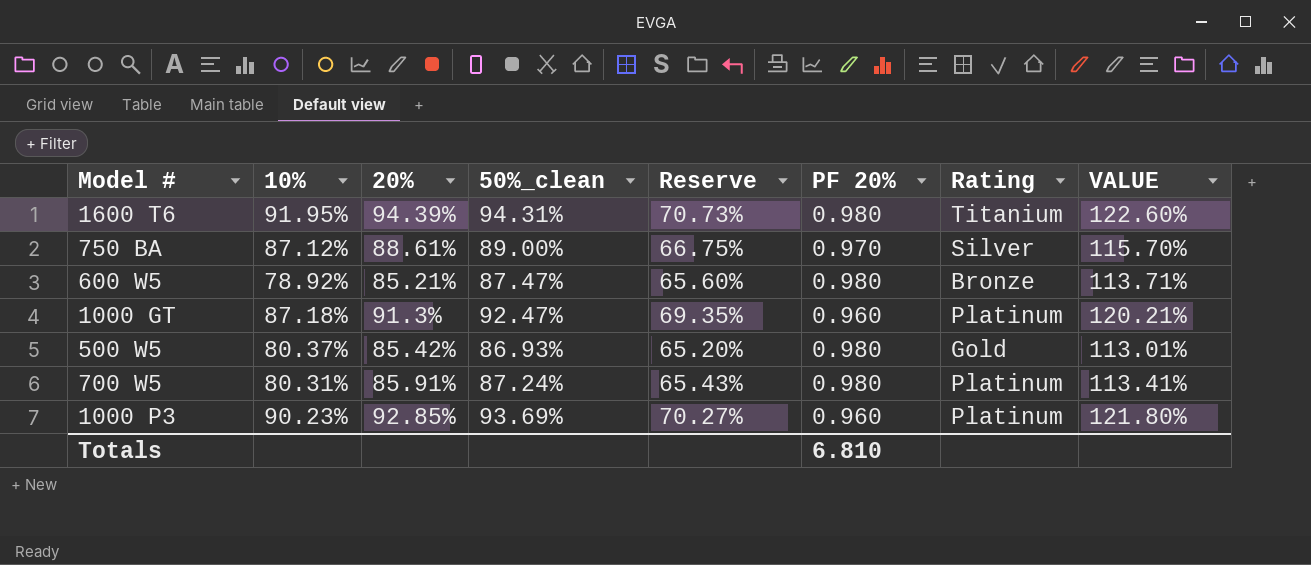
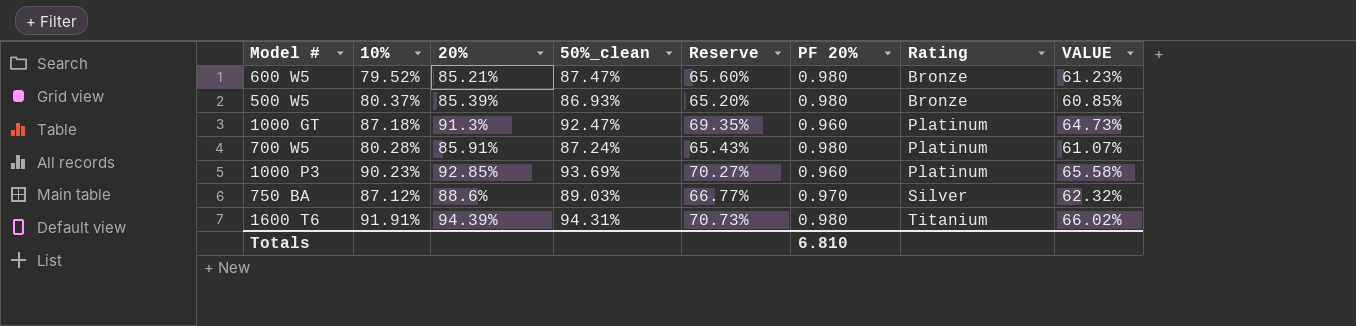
row order: none -> Rating ascending
column VALUE | formula: [50%_clean] * 1.3 -> [50%_clean] * 0.7
600 W5 | 10%: 78.92% -> 79.52%
500 W5 | 20%: 85.42% -> 85.39%
500 W5 | Rating: Gold -> Bronze
700 W5 | 10%: 80.31% -> 80.28%
750 BA | 20%: 88.61% -> 88.6%
750 BA | 50%_clean: 89.00% -> 89.03%
750 BA | Reserve: 66.75% -> 66.77%
1600 T6 | 10%: 91.95% -> 91.91%

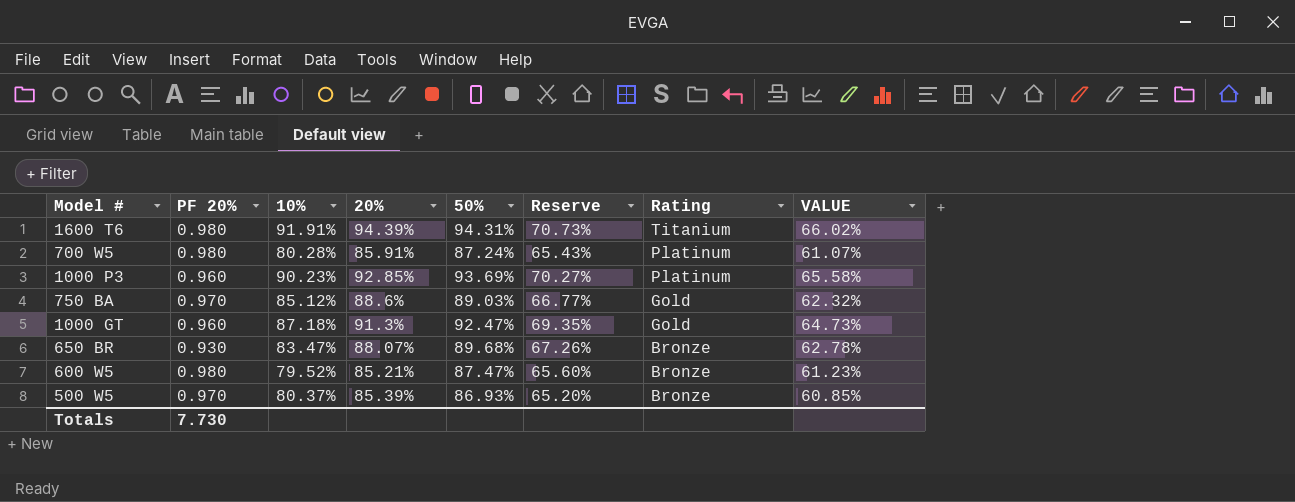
row order: Rating ascending -> Rating descending
column PF 20% | position: 6 -> 2
column name: 50%_clean -> 50%
750 BA | 10%: 87.12% -> 85.12%
750 BA | Rating: Silver -> Gold
1000 GT | Rating: Platinum -> Gold
row 650 BR: none -> 0.930 | 83.47% | 88.07% | 89.68% | 67.26% | Bronze | 62.78%
500 W5 | PF 20%: 0.980 -> 0.970
Totals | PF 20%: 6.810 -> 7.730

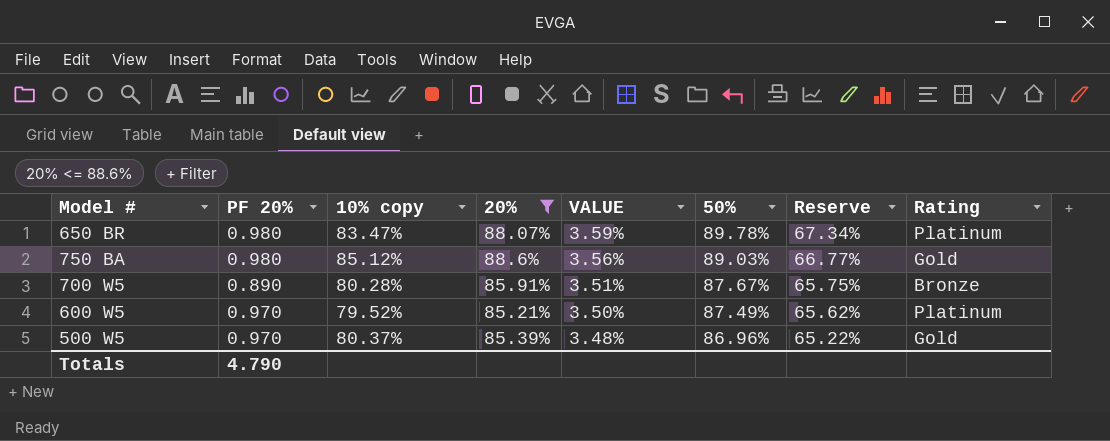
filter: none -> 20% <= 88.6%
row order: Rating descending -> VALUE descending
column name: 10% -> 10% copy
column VALUE | formula: [50%] * 0.7 -> [50%] * 0.04
column VALUE | position: 8 -> 5
650 BR | PF 20%: 0.930 -> 0.980
650 BR | 50%: 89.68% -> 89.78%
650 BR | Reserve: 67.26% -> 67.34%
650 BR | Rating: Bronze -> Platinum
750 BA | PF 20%: 0.970 -> 0.980
700 W5 | PF 20%: 0.980 -> 0.890
700 W5 | 50%: 87.24% -> 87.67%
700 W5 | Reserve: 65.43% -> 65.75%
700 W5 | Rating: Platinum -> Bronze
600 W5 | PF 20%: 0.980 -> 0.970
600 W5 | 50%: 87.47% -> 87.49%
600 W5 | Reserve: 65.60% -> 65.62%
600 W5 | Rating: Bronze -> Platinum
500 W5 | 50%: 86.93% -> 86.96%
500 W5 | Reserve: 65.20% -> 65.22%
500 W5 | Rating: Bronze -> Gold
Totals | PF 20%: 7.730 -> 4.790

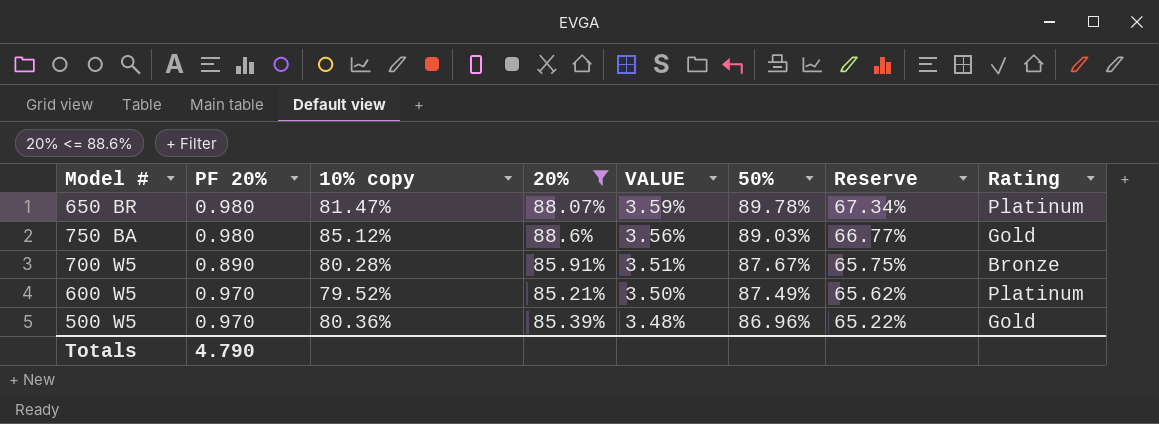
650 BR | 10% copy: 83.47% -> 81.47%
500 W5 | 10% copy: 80.37% -> 80.36%

